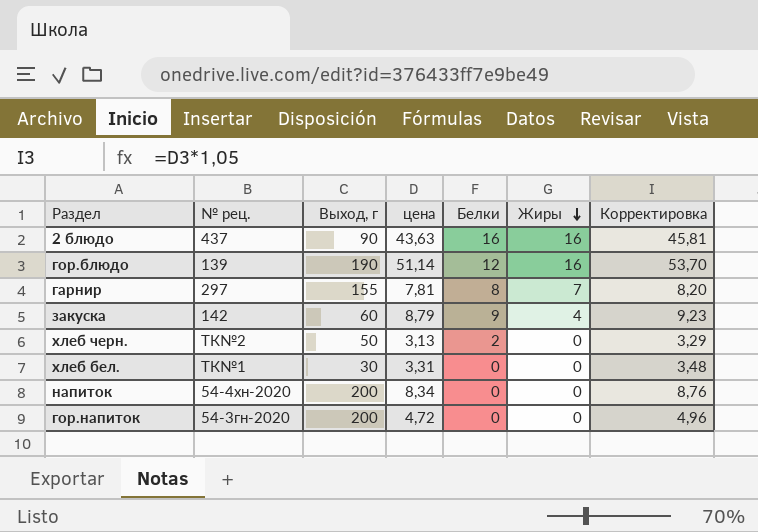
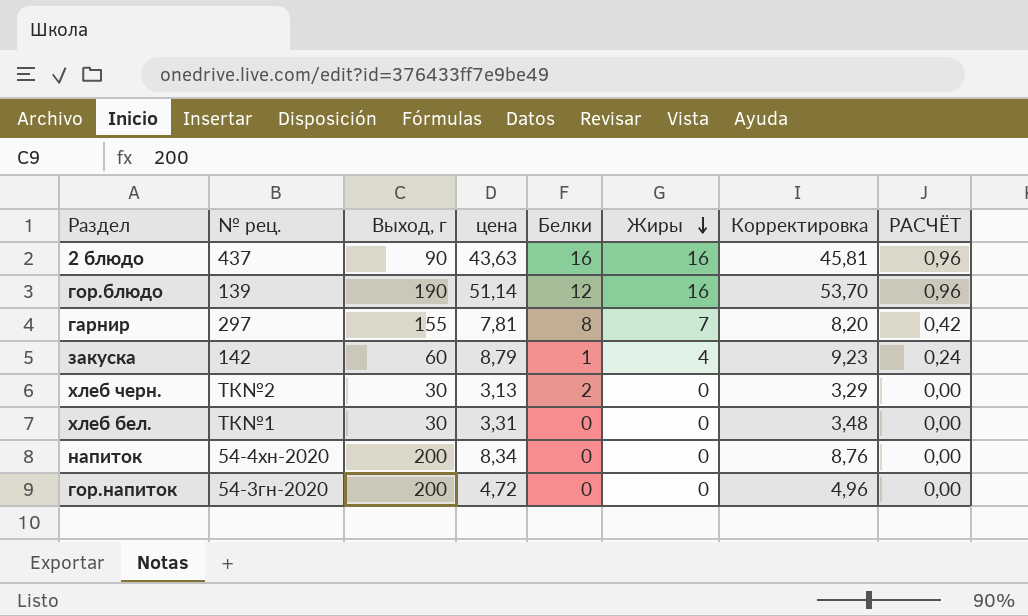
column РАСЧЁТ | formula: none -> [Жиры] * 0,06
закуска | Белки: 9 -> 1
хлеб черн. | Выход, г: 50 -> 30

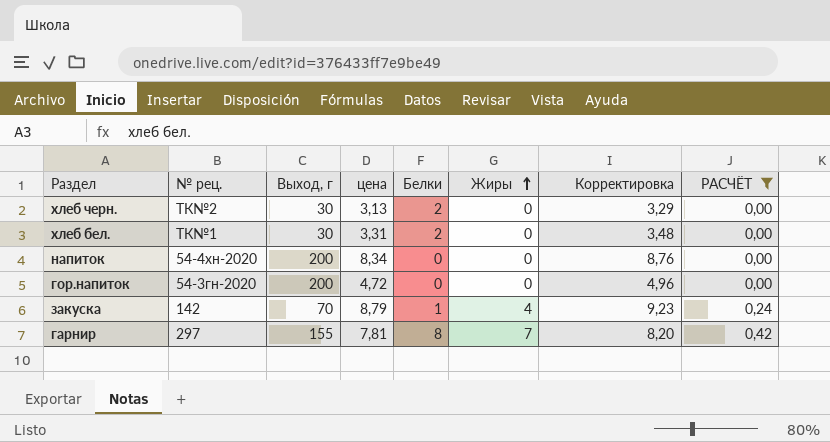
filter: none -> РАСЧЁТ != 0,96
row order: Жиры descending -> Жиры ascending
хлеб бел. | Белки: 0 -> 2
закуска | Выход, г: 60 -> 70

